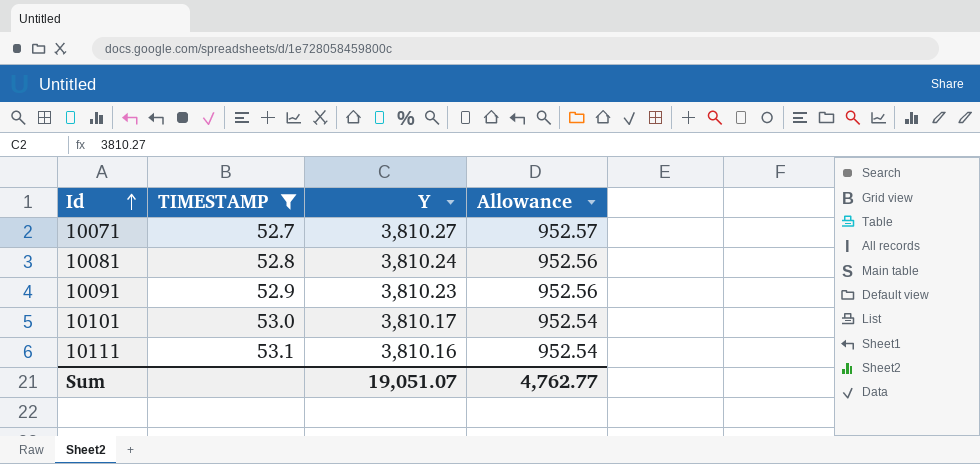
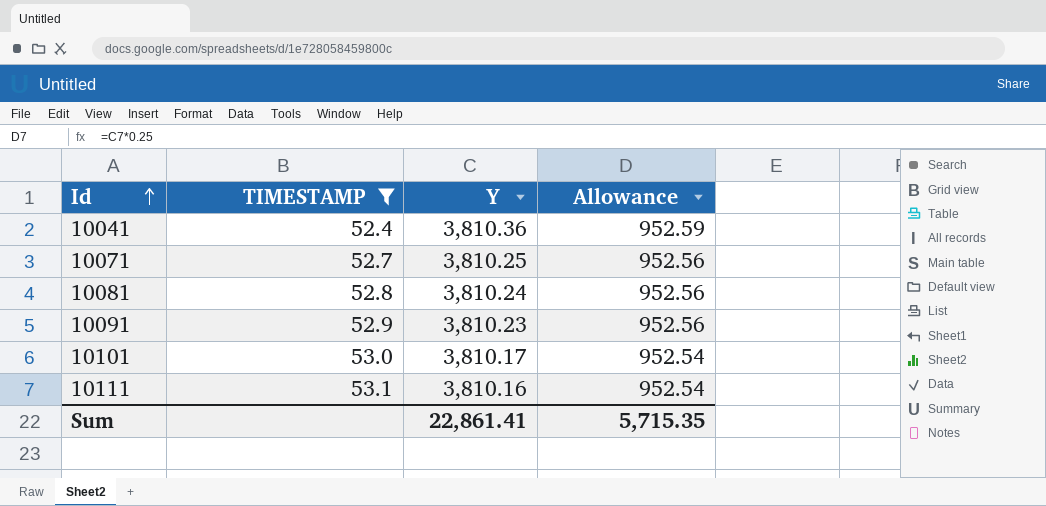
row 10041: none -> 52.4 | 3,810.36 | 952.59
10071 | Y: 3,810.27 -> 3,810.25
10071 | Allowance: 952.57 -> 952.56
Sum | Y: 19,051.07 -> 22,861.41
Sum | Allowance: 4,762.77 -> 5,715.35

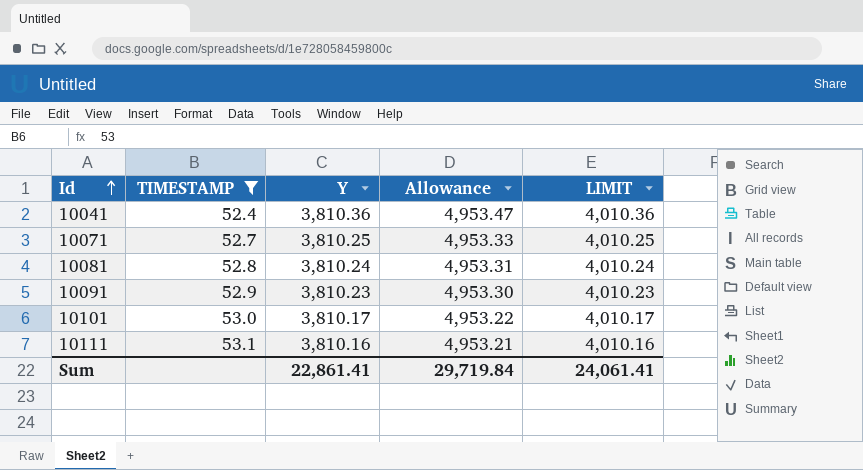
column Allowance | formula: [Y] * 0.25 -> [Y] * 1.3
column LIMIT | formula: none -> [Y] + 200
Sum | Allowance: 5,715.35 -> 29,719.84

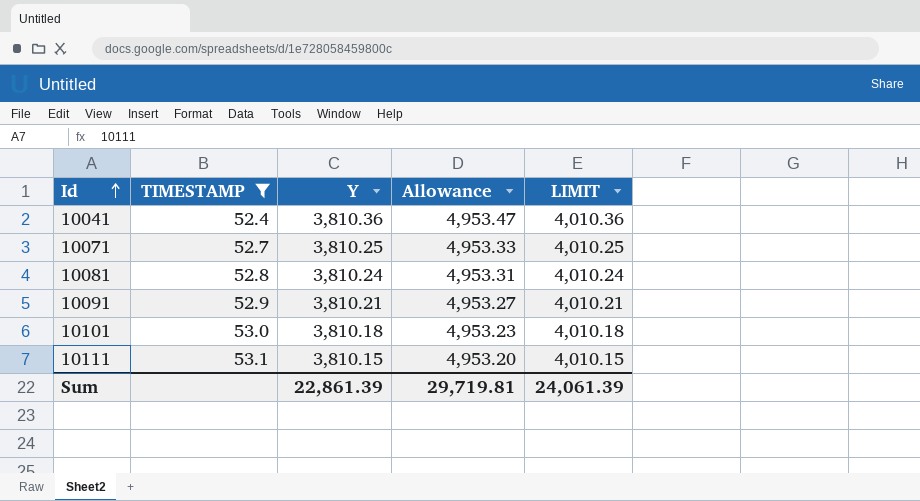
10091 | Y: 3,810.23 -> 3,810.21
10091 | Allowance: 4,953.30 -> 4,953.27
10091 | LIMIT: 4,010.23 -> 4,010.21
10101 | Y: 3,810.17 -> 3,810.18
10101 | Allowance: 4,953.22 -> 4,953.23
10101 | LIMIT: 4,010.17 -> 4,010.18
10111 | Y: 3,810.16 -> 3,810.15
10111 | Allowance: 4,953.21 -> 4,953.20
10111 | LIMIT: 4,010.16 -> 4,010.15
Sum | Y: 22,861.41 -> 22,861.39
Sum | Allowance: 29,719.84 -> 29,719.81
Sum | LIMIT: 24,061.41 -> 24,061.39

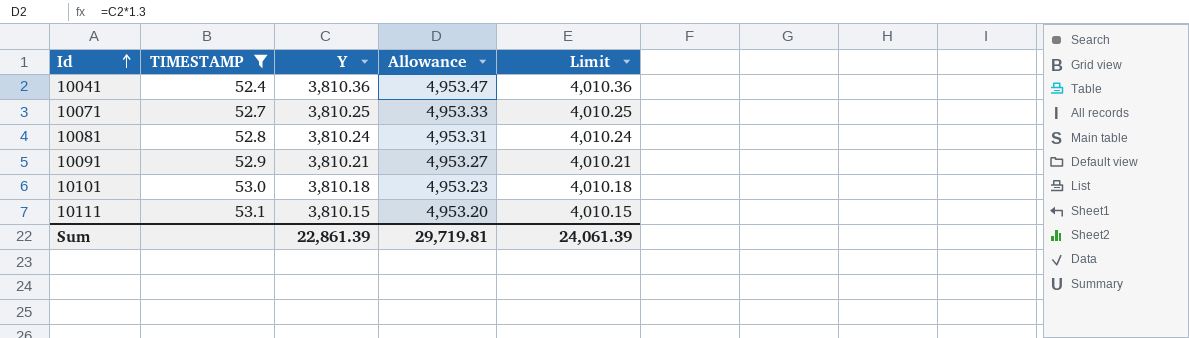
column name: LIMIT -> Limit

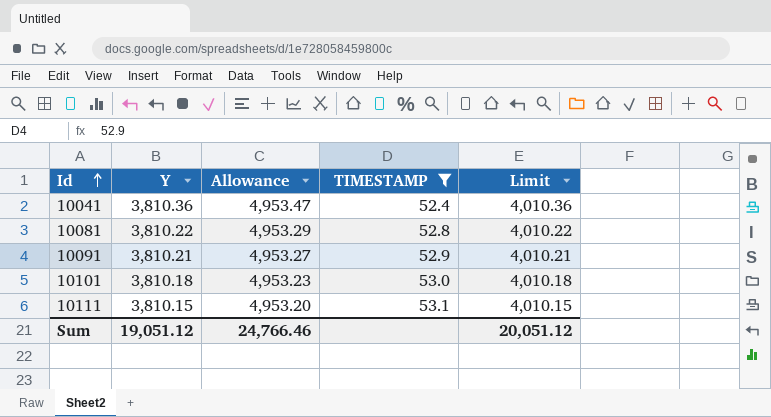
column TIMESTAMP | position: 2 -> 4
row 10071: 52.7 | 3,810.25 | 4,953.33 | 4,010.25 -> none
10081 | Y: 3,810.24 -> 3,810.22
10081 | Allowance: 4,953.31 -> 4,953.29
10081 | Limit: 4,010.24 -> 4,010.22
Sum | Y: 22,861.39 -> 19,051.12
Sum | Allowance: 29,719.81 -> 24,766.46
Sum | Limit: 24,061.39 -> 20,051.12

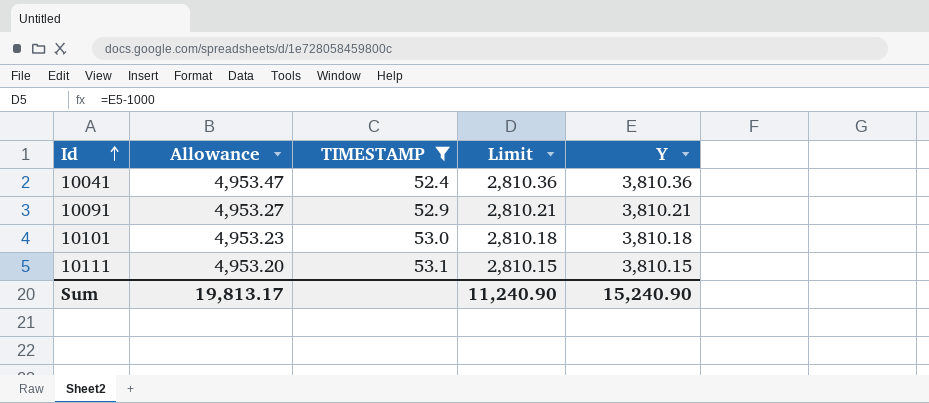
column Limit | formula: [Y] + 200 -> [Y] - 1000
column Y | position: 2 -> 5
row 10081: 3,810.22 | 4,953.29 | 52.8 | 4,010.22 -> none
Sum | Allowance: 24,766.46 -> 19,813.17
Sum | Limit: 20,051.12 -> 11,240.90
Sum | Y: 19,051.12 -> 15,240.90

